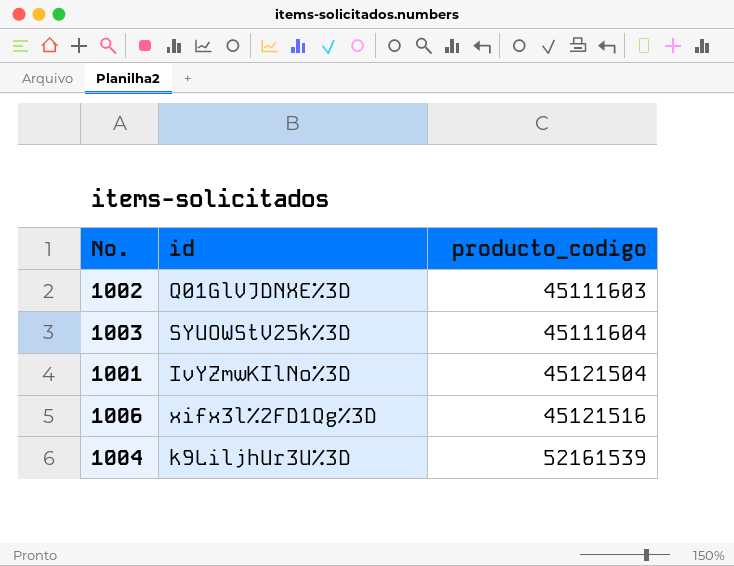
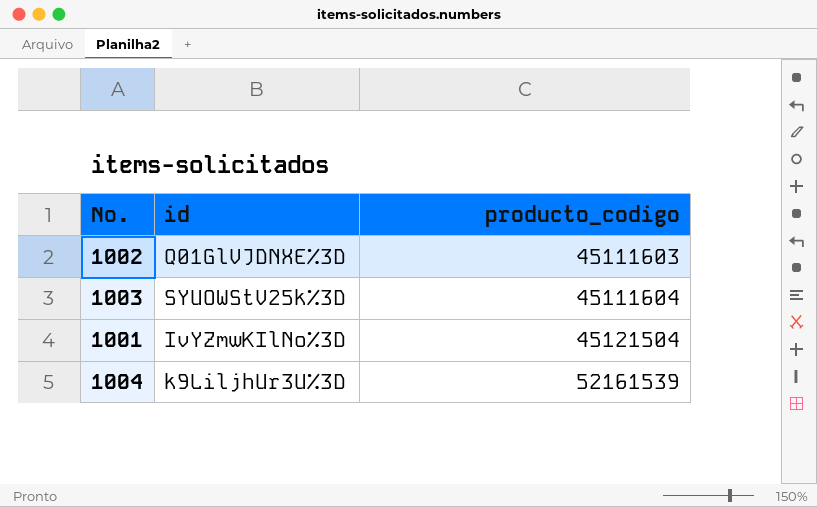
row 1006: xifx3l%2FD1Qg%3D | 45121516 -> none

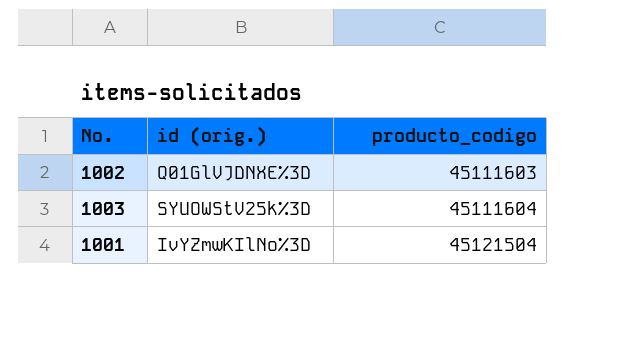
column name: id -> id (orig.)
row 1004: k9LiljhUr3U%3D | 52161539 -> none

